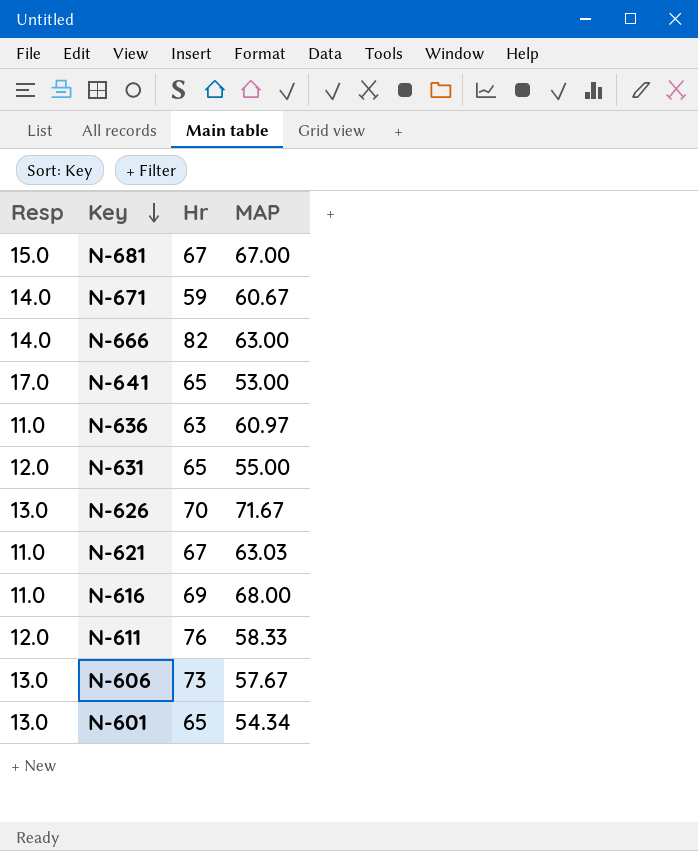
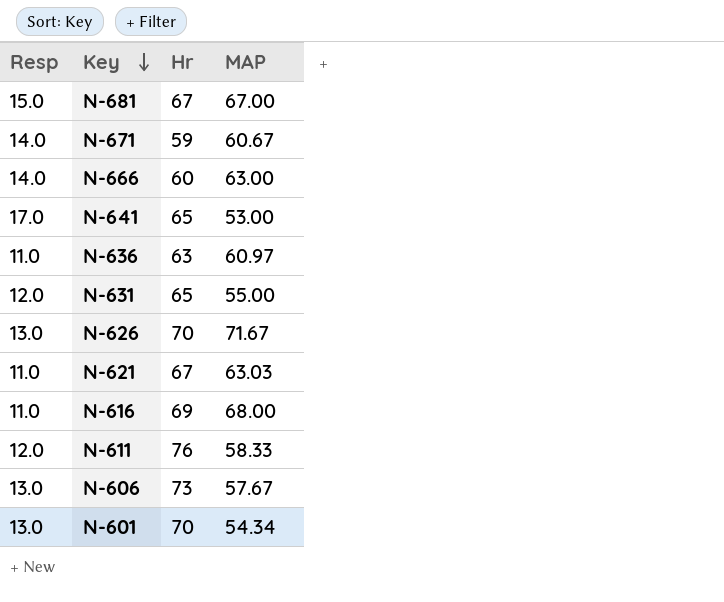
N-666 | Hr: 82 -> 60
N-601 | Hr: 65 -> 70

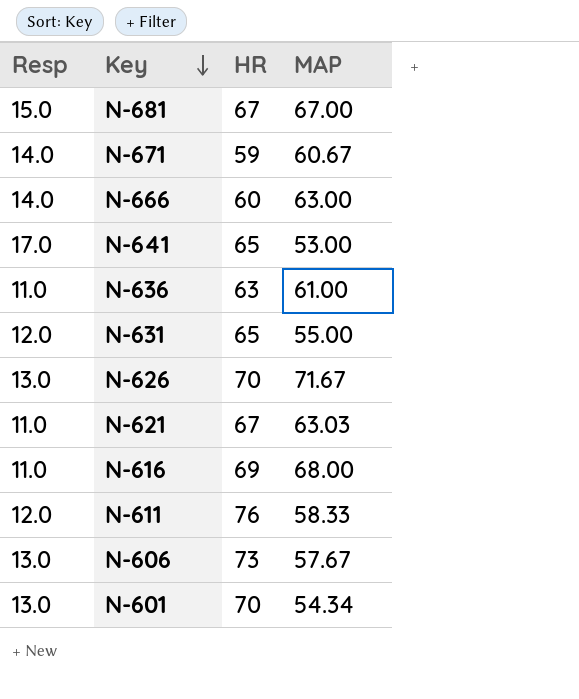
column name: Hr -> HR
N-636 | MAP: 60.97 -> 61.00

